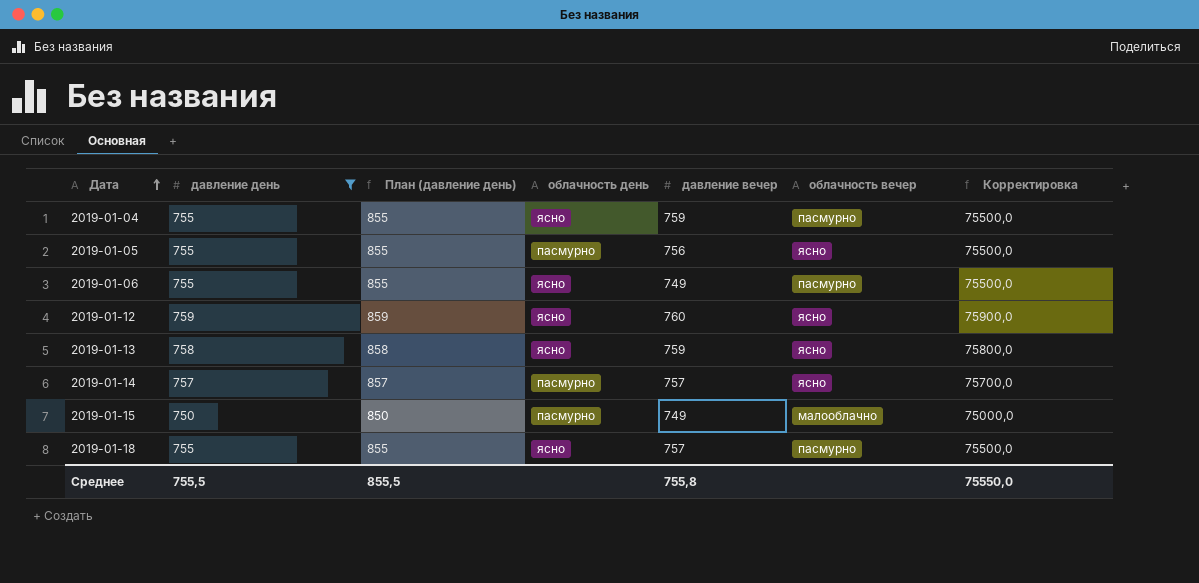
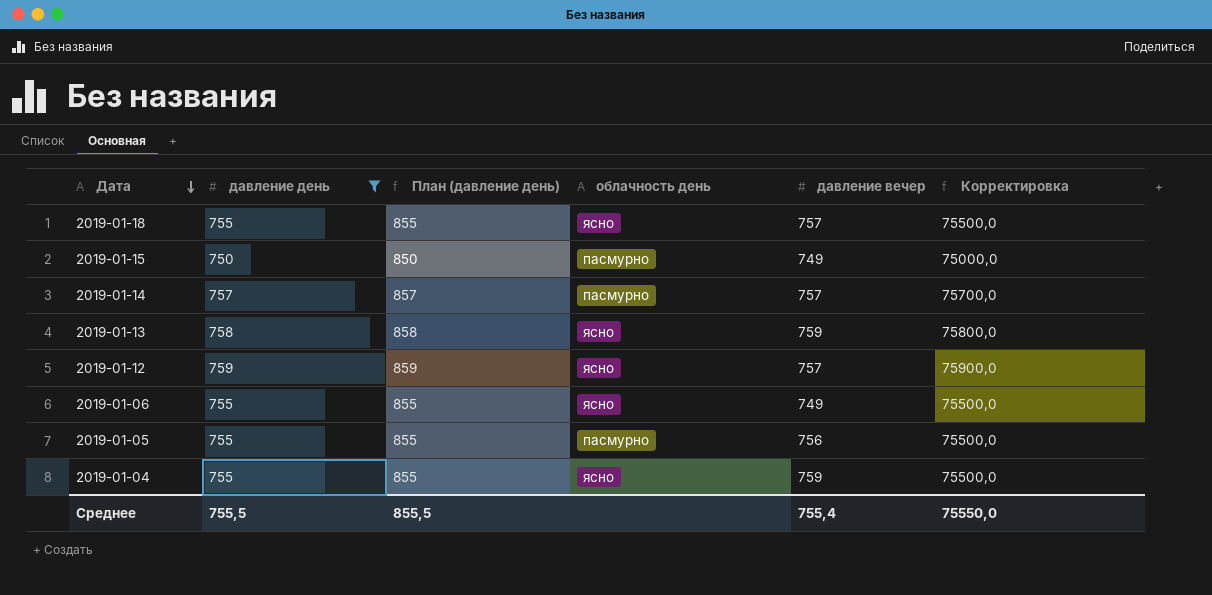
row order: Дата ascending -> Дата descending
column облачность вечер | position: 6 -> none
2019-01-12 | давление вечер: 760 -> 757
Среднее | давление вечер: 755,8 -> 755,4

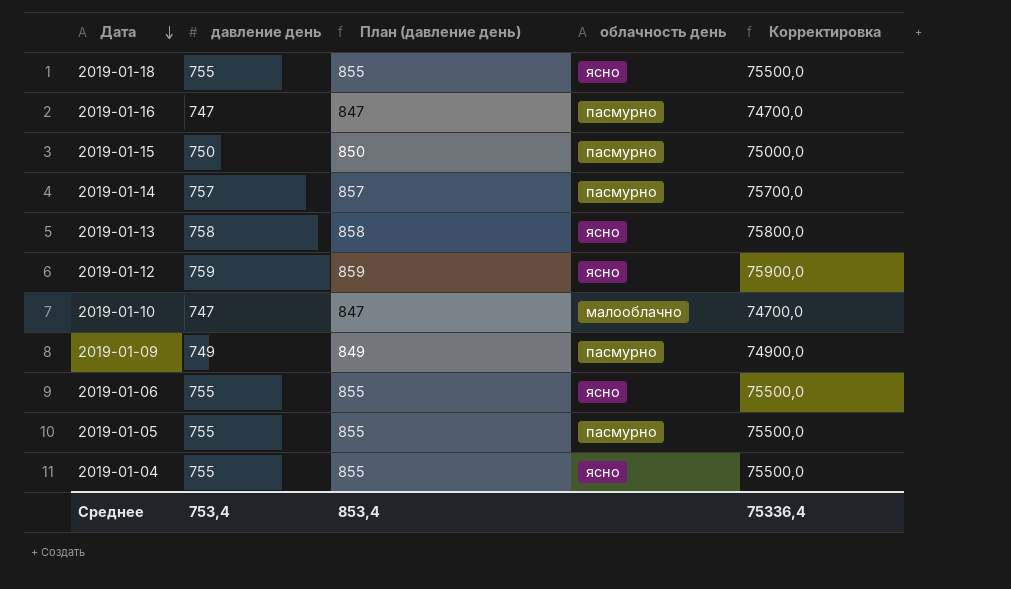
filter: давление день >= 750 -> none
column давление вечер | position: 5 -> none
Среднее | давление день: 755,5 -> 753,4
Среднее | План (давление день): 855,5 -> 853,4
Среднее | Корректировка: 75550,0 -> 75336,4

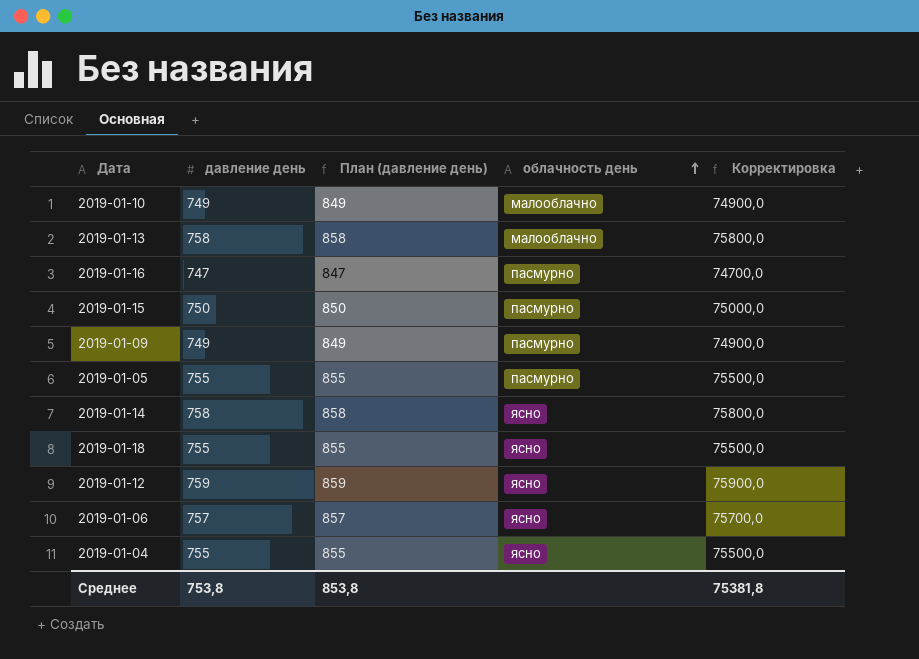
row order: Дата descending -> облачность день ascending
2019-01-10 | давление день: 747 -> 749
2019-01-10 | План (давление день): 847 -> 849
2019-01-10 | Корректировка: 74700,0 -> 74900,0
2019-01-13 | облачность день: ясно -> малооблачно
2019-01-14 | давление день: 757 -> 758
2019-01-14 | План (давление день): 857 -> 858
2019-01-14 | облачность день: пасмурно -> ясно
2019-01-14 | Корректировка: 75700,0 -> 75800,0
2019-01-06 | давление день: 755 -> 757
2019-01-06 | План (давление день): 855 -> 857
2019-01-06 | Корректировка: 75500,0 -> 75700,0
Среднее | давление день: 753,4 -> 753,8
Среднее | План (давление день): 853,4 -> 853,8
Среднее | Корректировка: 75336,4 -> 75381,8

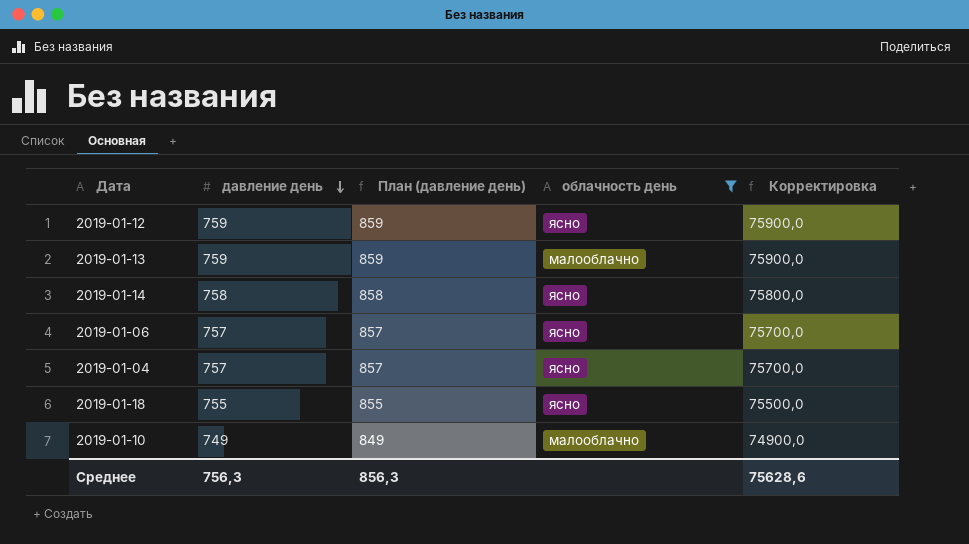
filter: none -> облачность день != пасмурно
row order: облачность день ascending -> давление день descending
2019-01-13 | давление день: 758 -> 759
2019-01-13 | План (давление день): 858 -> 859
2019-01-13 | Корректировка: 75800,0 -> 75900,0
2019-01-04 | давление день: 755 -> 757
2019-01-04 | План (давление день): 855 -> 857
2019-01-04 | Корректировка: 75500,0 -> 75700,0
Среднее | давление день: 753,8 -> 756,3
Среднее | План (давление день): 853,8 -> 856,3
Среднее | Корректировка: 75381,8 -> 75628,6

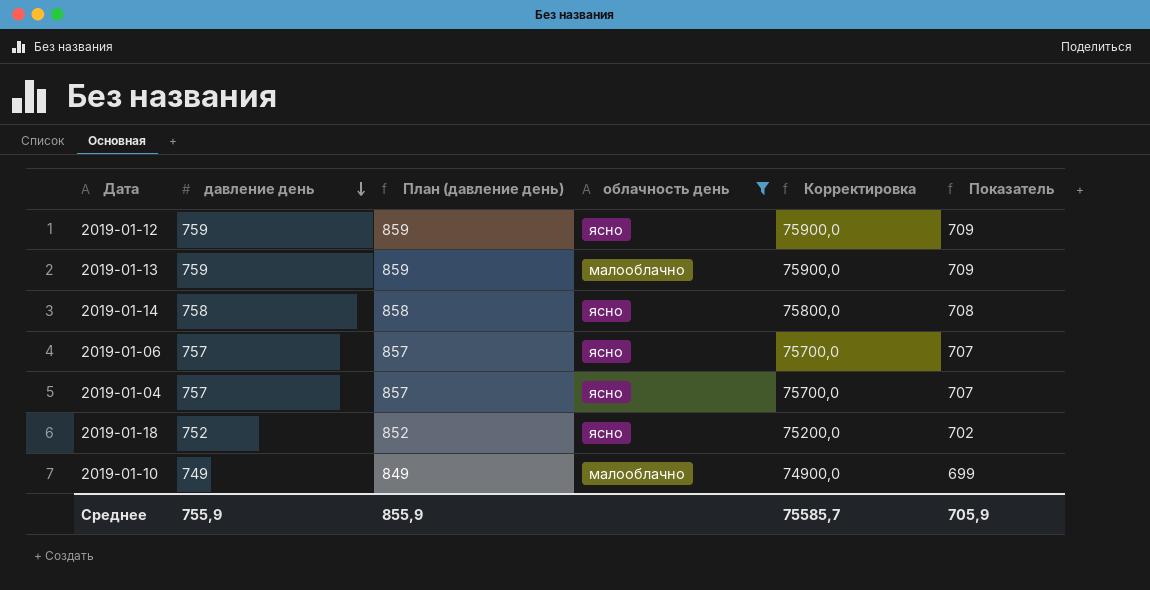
column Показатель | formula: none -> [давление день] - 50
2019-01-18 | давление день: 755 -> 752
2019-01-18 | План (давление день): 855 -> 852
2019-01-18 | Корректировка: 75500,0 -> 75200,0
Среднее | давление день: 756,3 -> 755,9
Среднее | План (давление день): 856,3 -> 855,9
Среднее | Корректировка: 75628,6 -> 75585,7

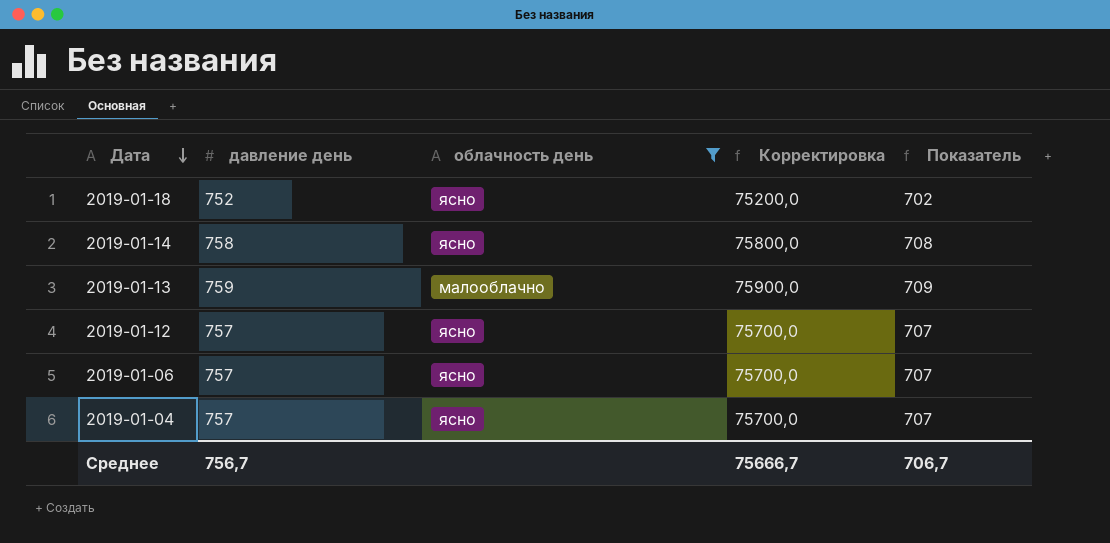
row order: давление день descending -> Дата descending
column План (давление день) | formula: [давление день] + 100 -> none
row 2019-01-10: 749 | 849 | малооблачно | 74900,0 | 699 -> none
2019-01-12 | давление день: 759 -> 757
2019-01-12 | Корректировка: 75900,0 -> 75700,0
2019-01-12 | Показатель: 709 -> 707
Среднее | давление день: 755,9 -> 756,7
Среднее | Корректировка: 75585,7 -> 75666,7
Среднее | Показатель: 705,9 -> 706,7

